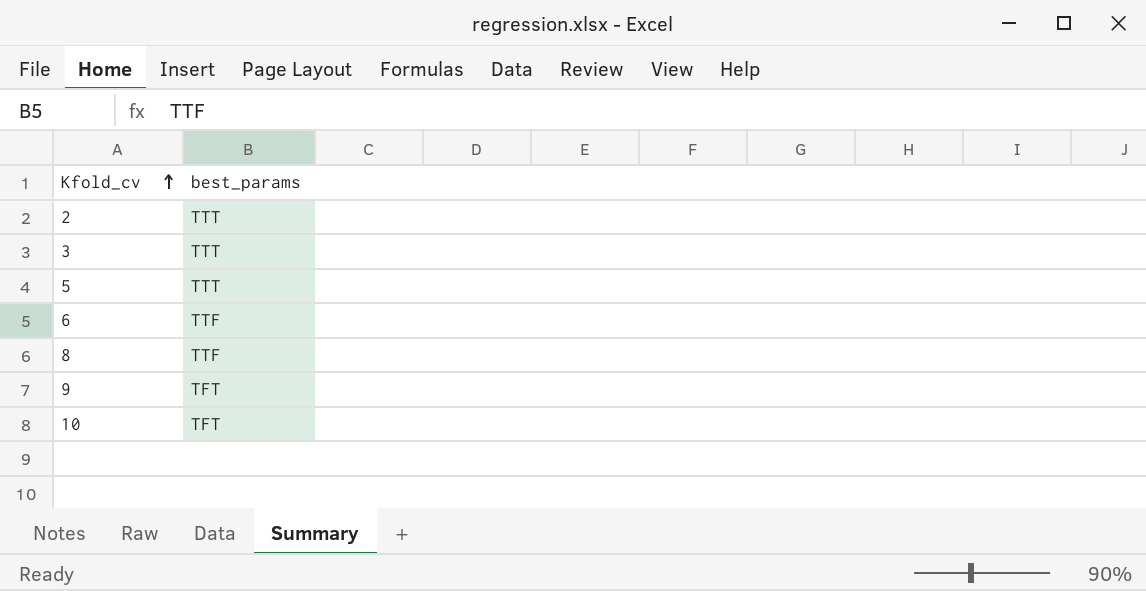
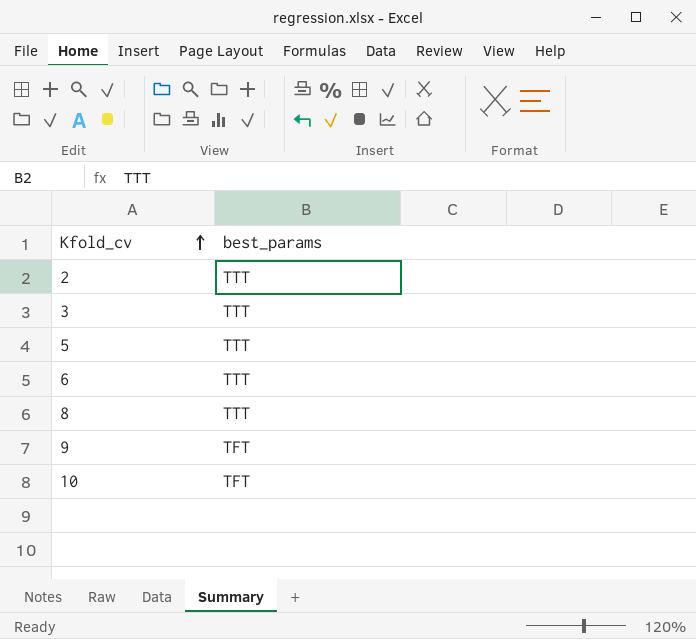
6 | best_params: TTF -> TTT
8 | best_params: TTF -> TTT

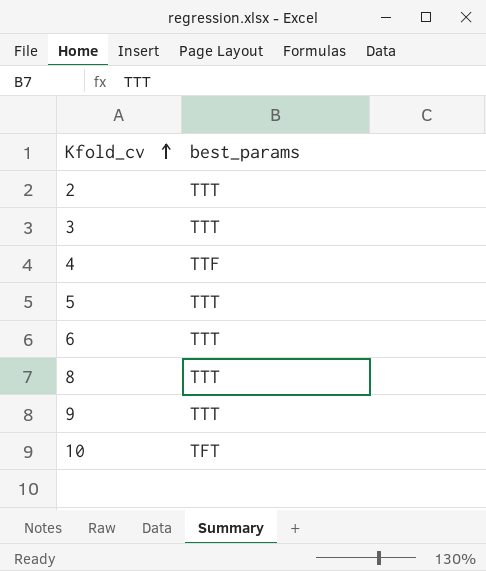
row 4: none -> TTF
9 | best_params: TFT -> TTT

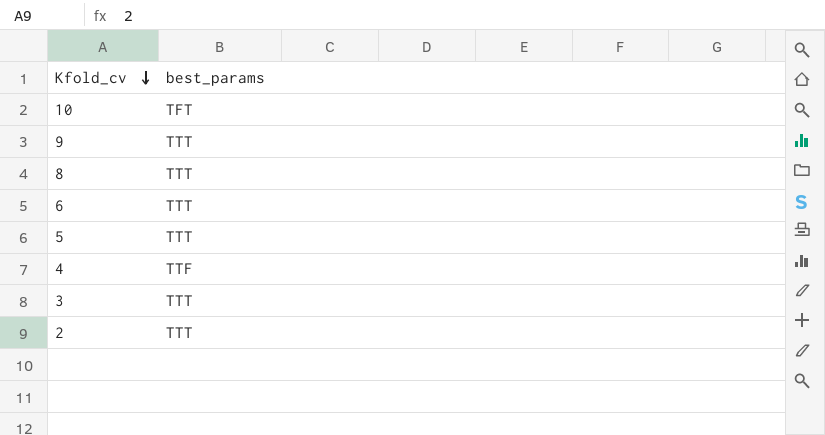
row order: Kfold_cv ascending -> Kfold_cv descending

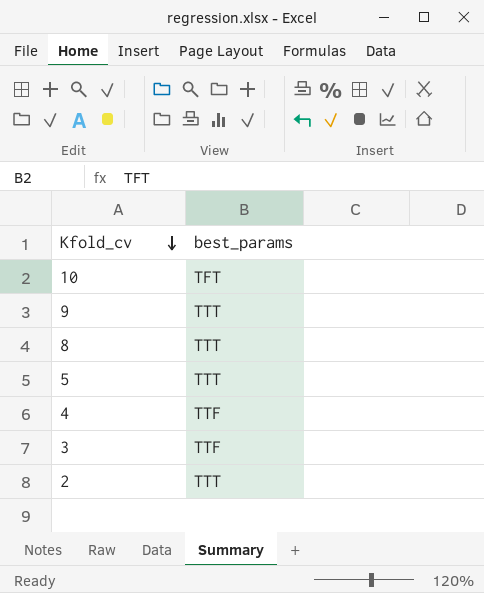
row 6: TTT -> none
3 | best_params: TTT -> TTF

